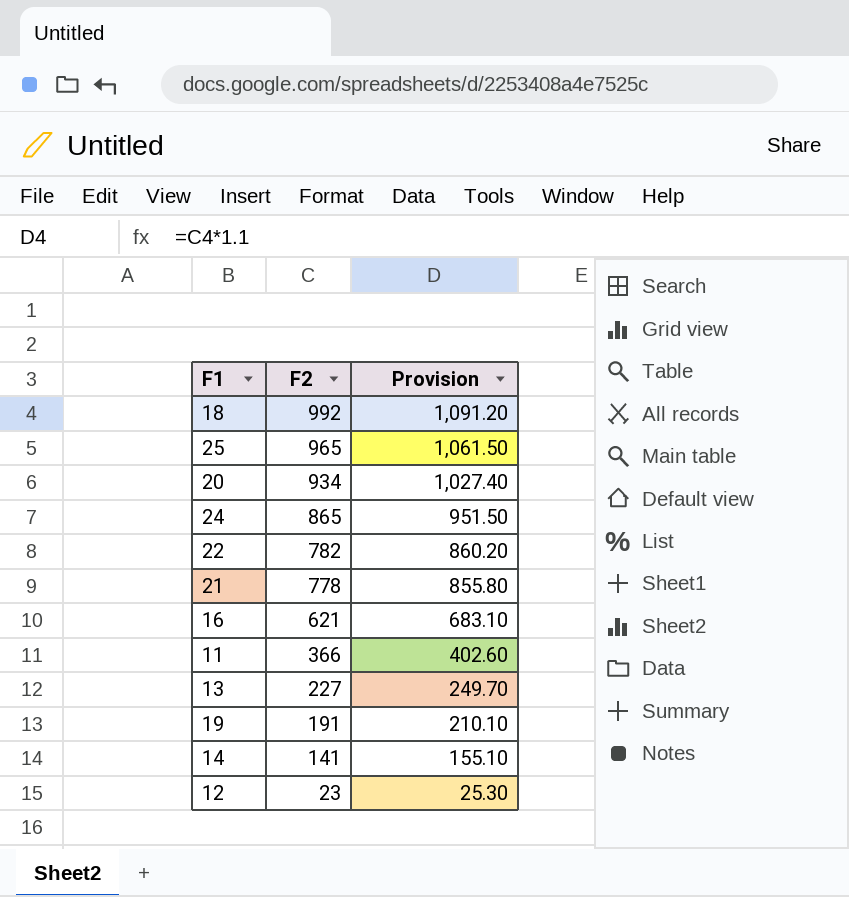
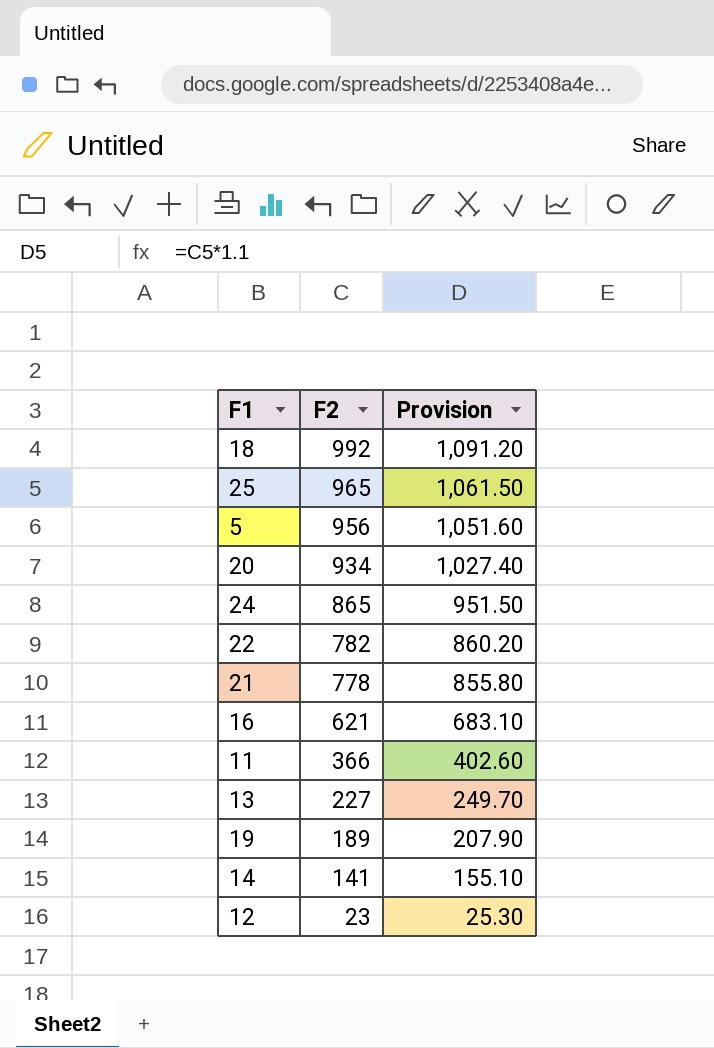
row 5: none -> 956 | 1,051.60
19 | F2: 191 -> 189
19 | Provision: 210.10 -> 207.90

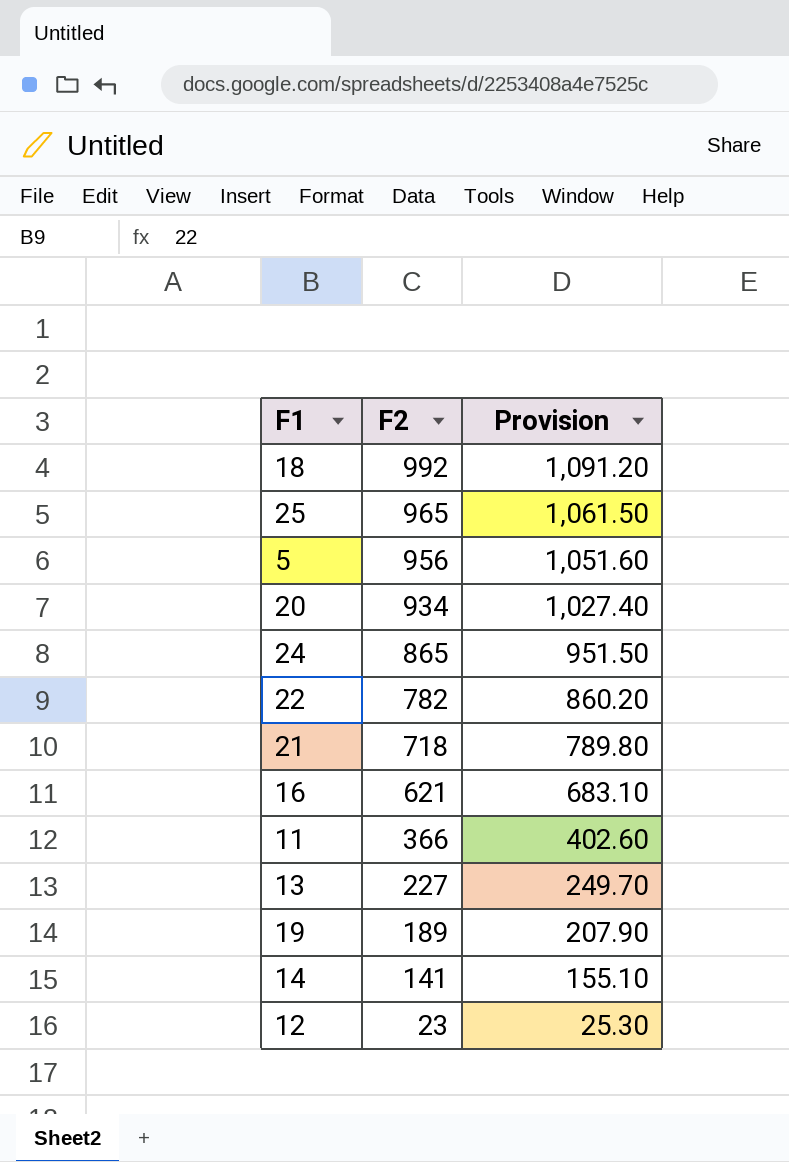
21 | F2: 778 -> 718
21 | Provision: 855.80 -> 789.80

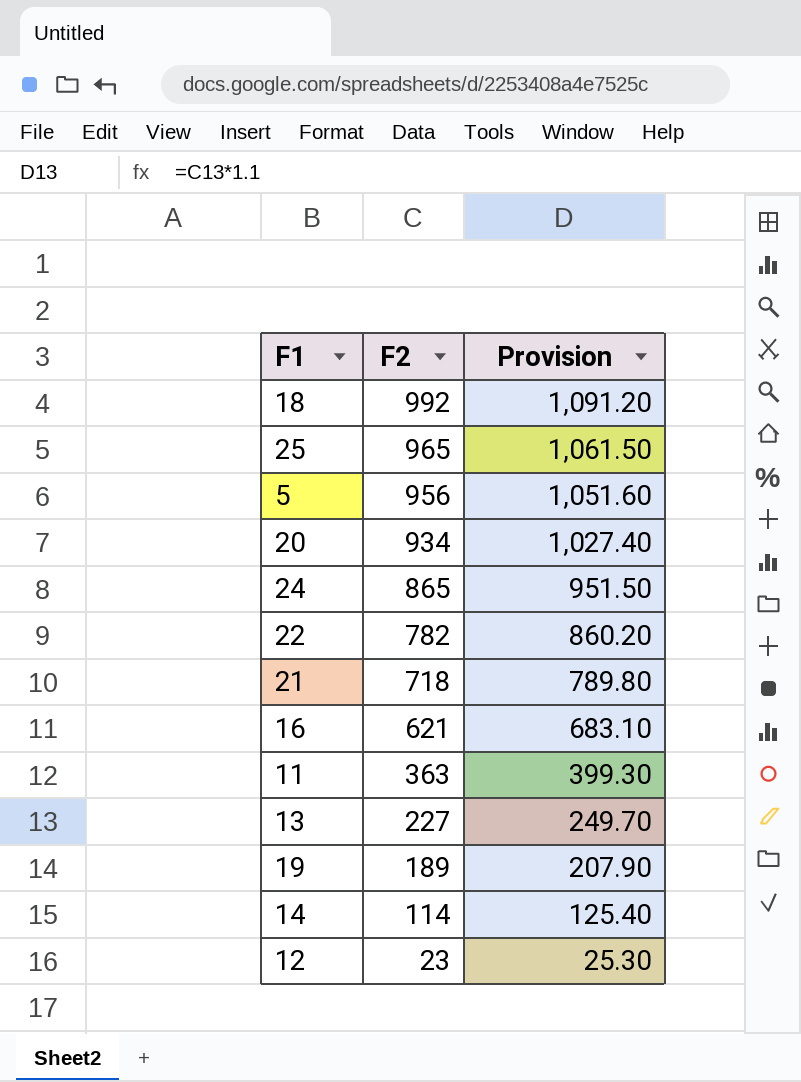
11 | F2: 366 -> 363
11 | Provision: 402.60 -> 399.30
14 | F2: 141 -> 114
14 | Provision: 155.10 -> 125.40

